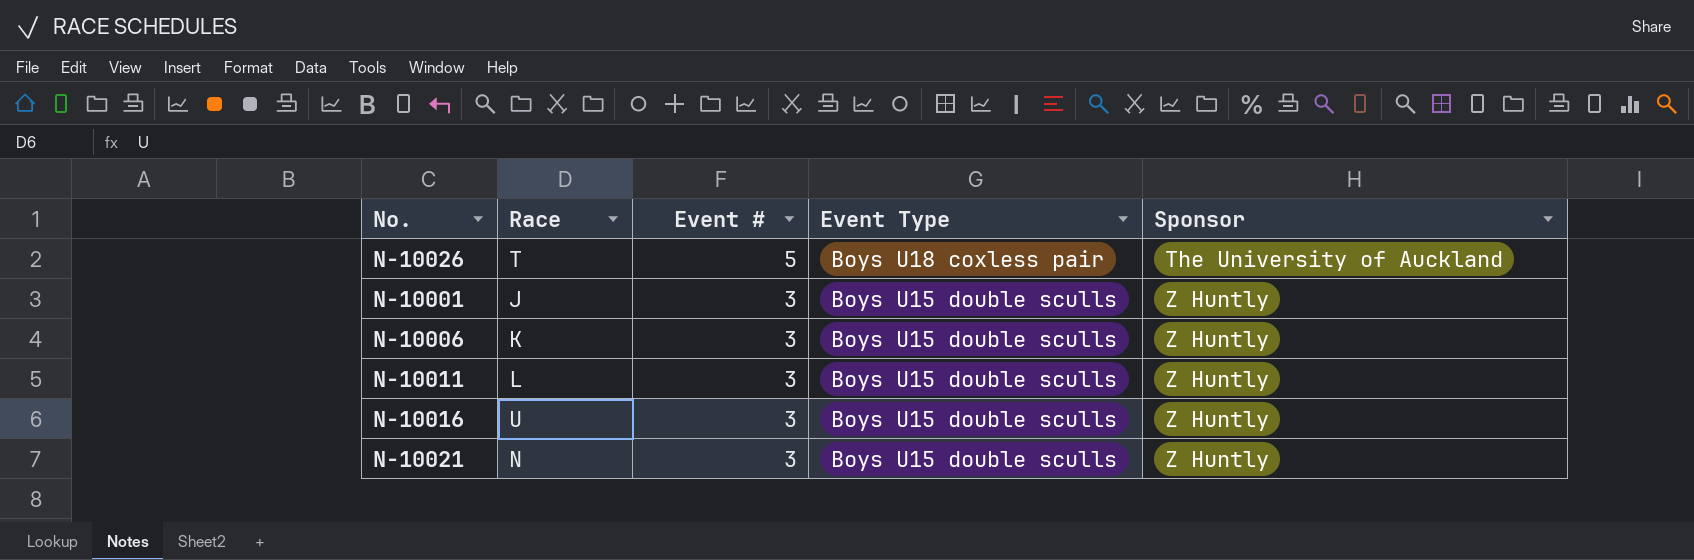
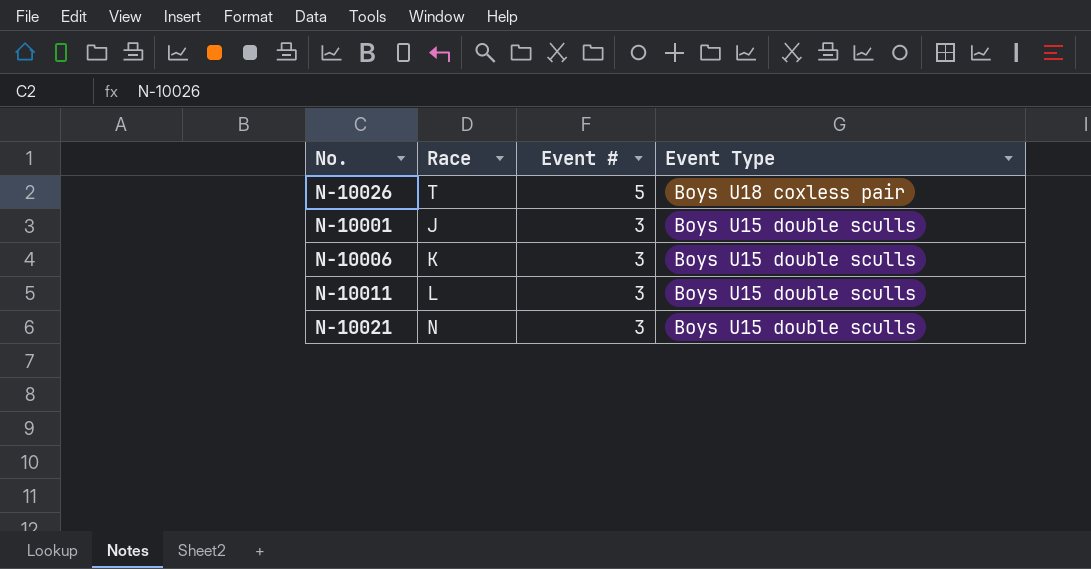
column Sponsor | position: 5 -> none
row N-10016: U | 3 | Boys U15 double sculls | Z Huntly -> none

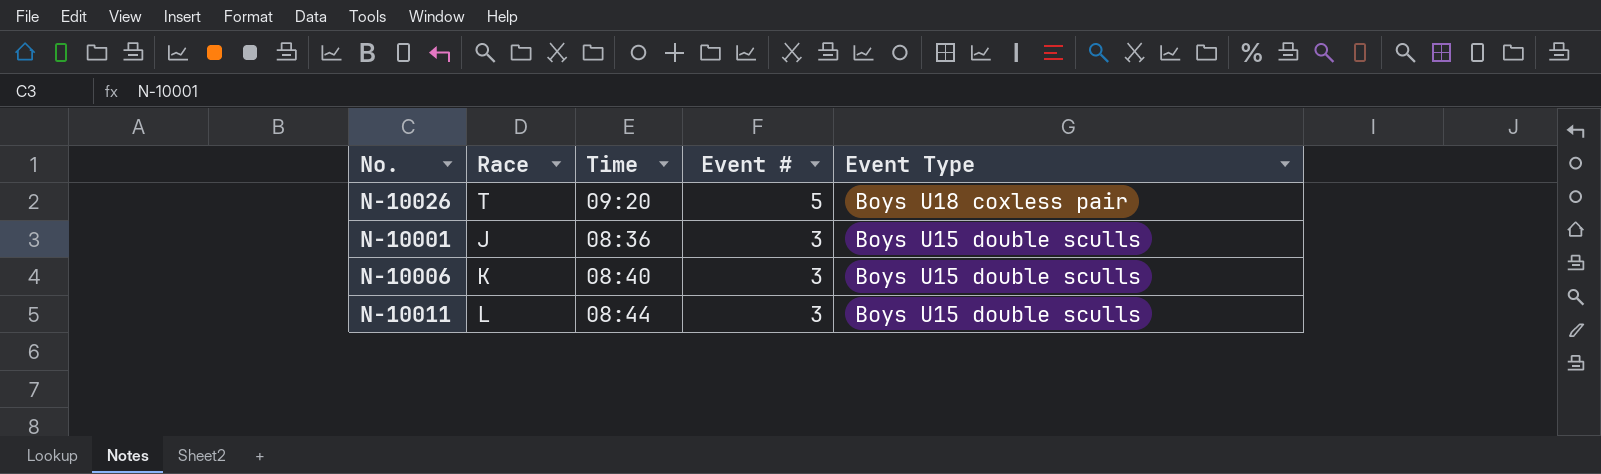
column Time | position: none -> 3
row N-10021: N | 3 | Boys U15 double sculls -> none

